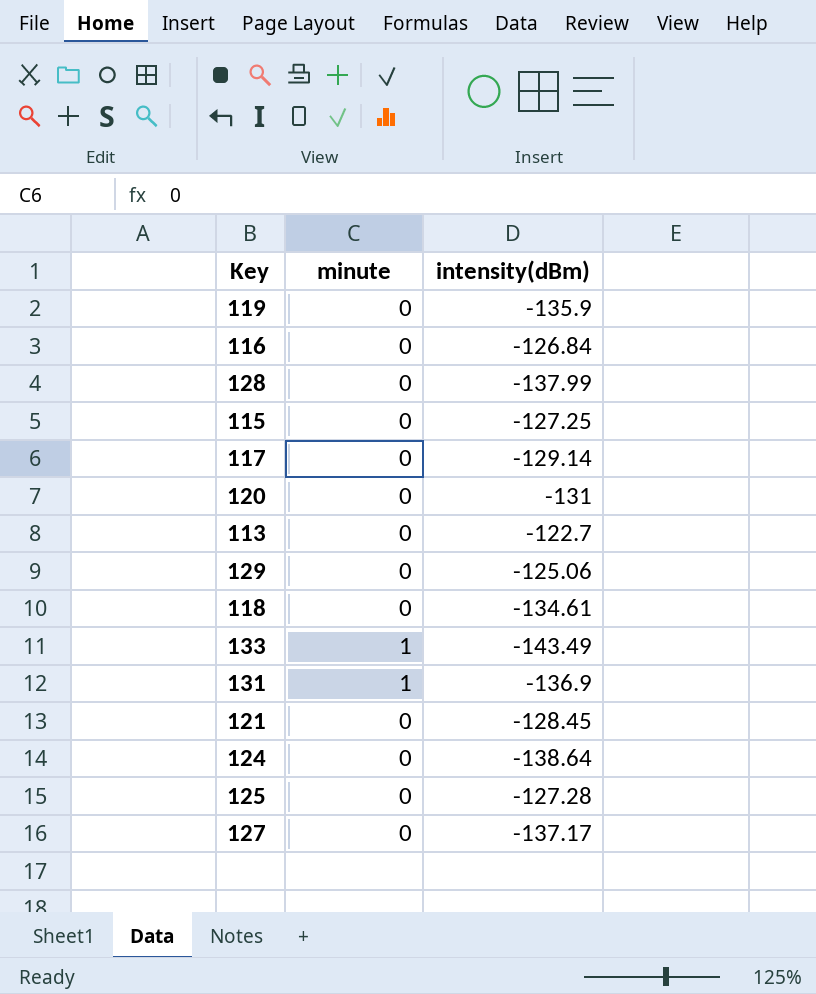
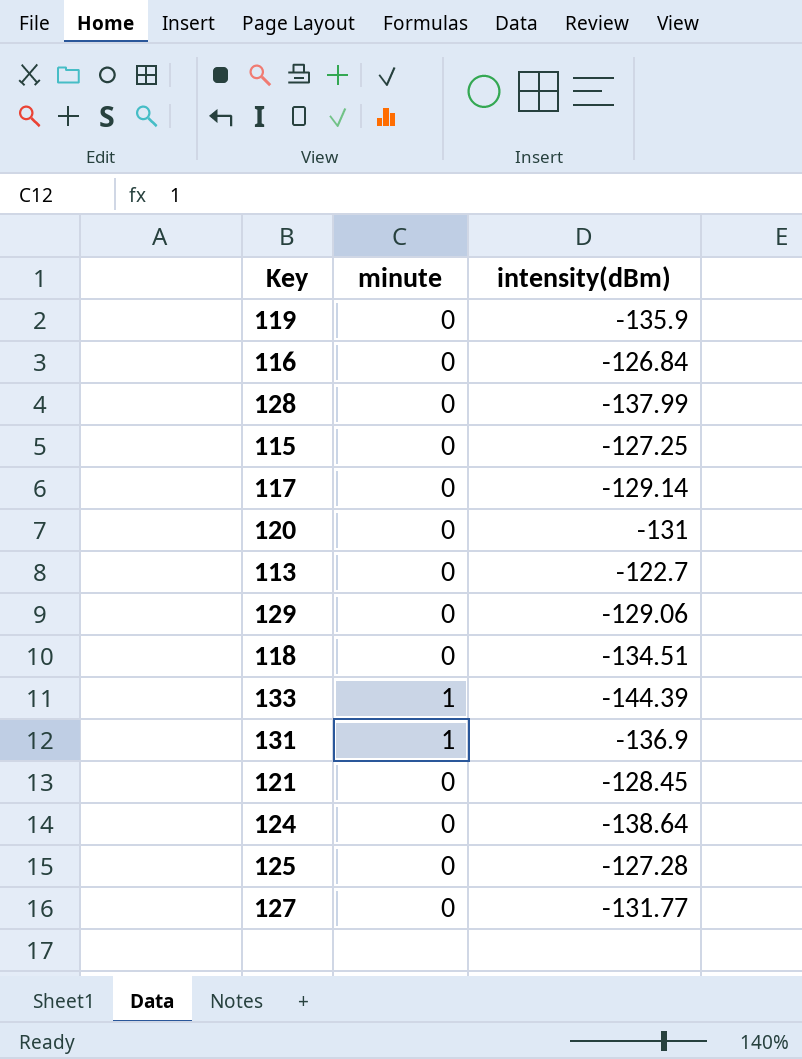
129 | intensity(dBm): -125.06 -> -129.06
118 | intensity(dBm): -134.61 -> -134.51
133 | intensity(dBm): -143.49 -> -144.39
127 | intensity(dBm): -137.17 -> -131.77

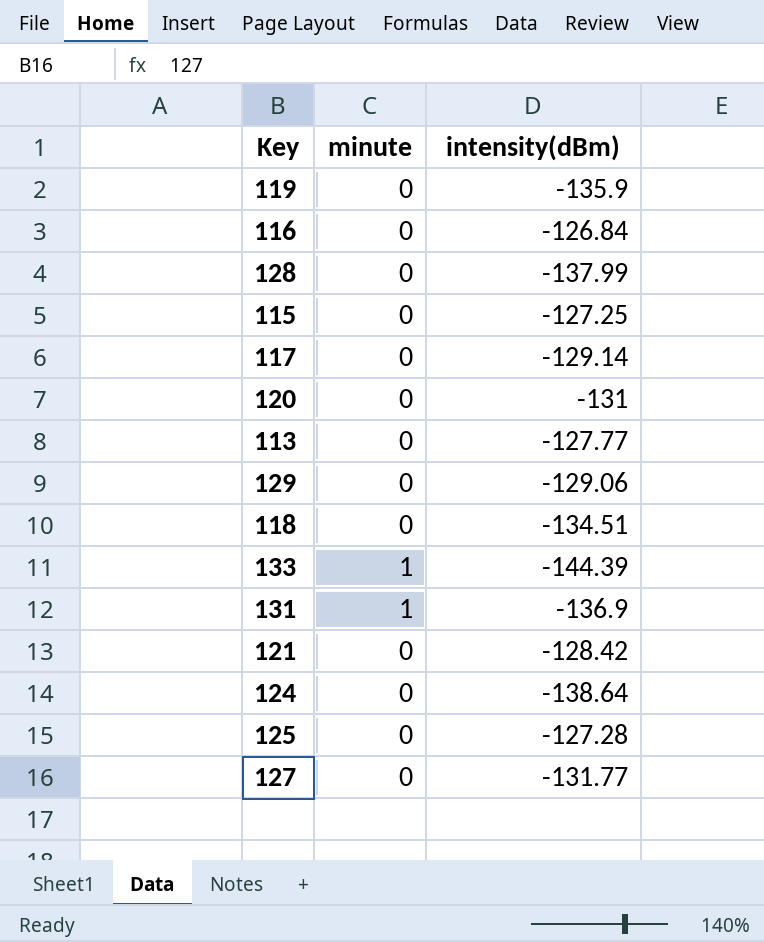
113 | intensity(dBm): -122.7 -> -127.77
121 | intensity(dBm): -128.45 -> -128.42

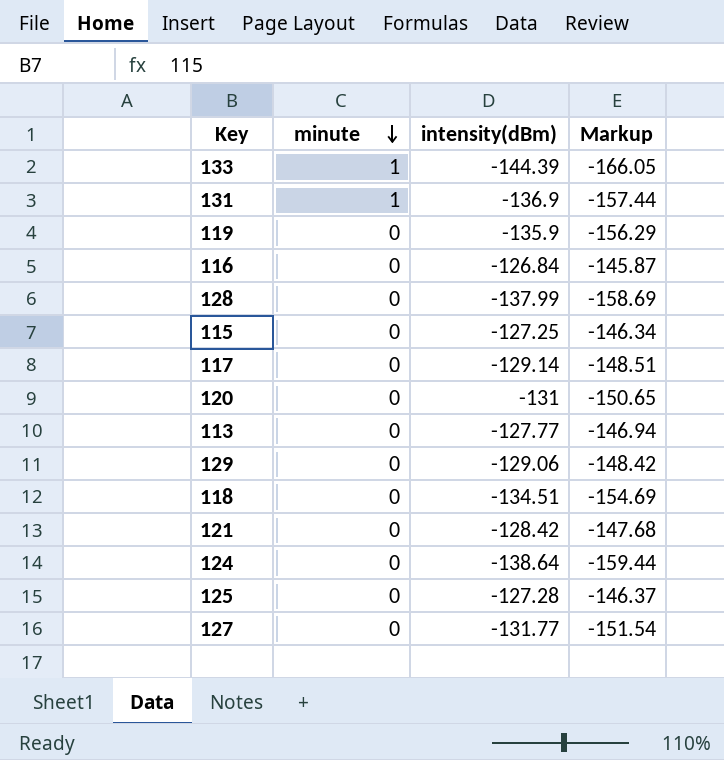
row order: none -> minute descending
column Markup | formula: none -> [intensity(dBm)] * 1.15

